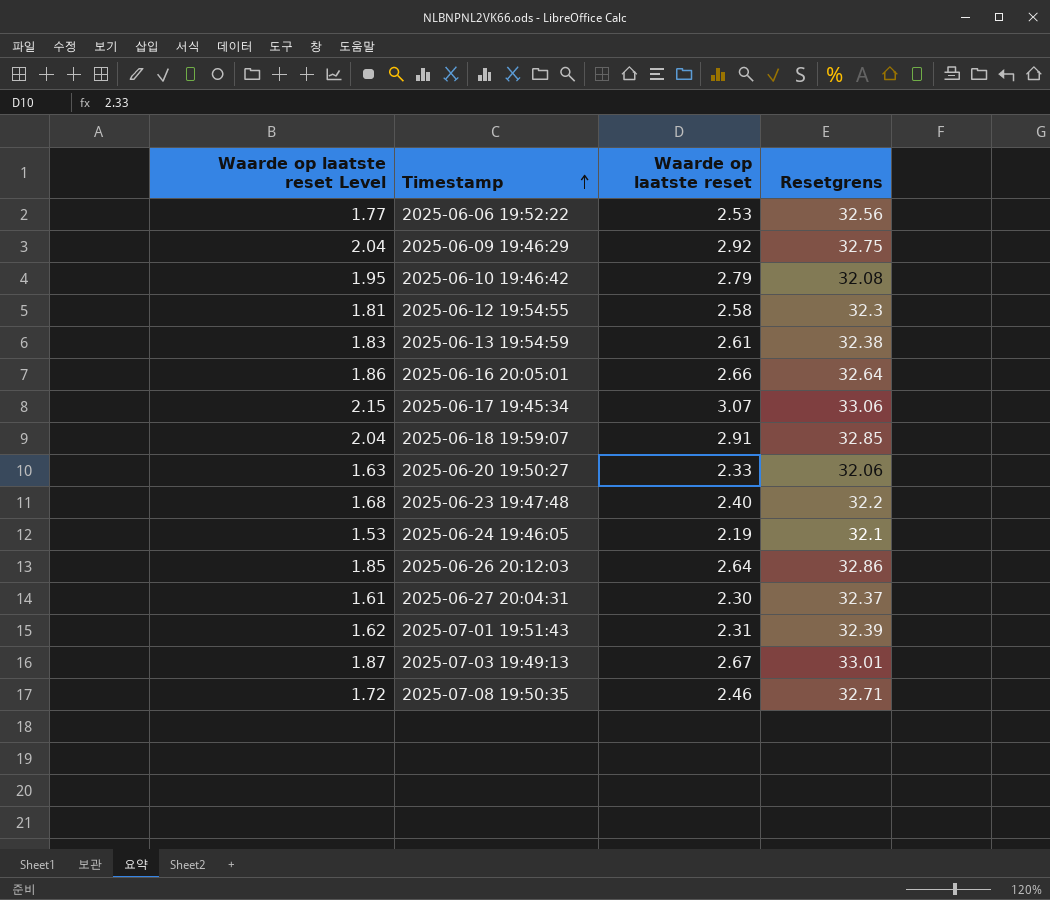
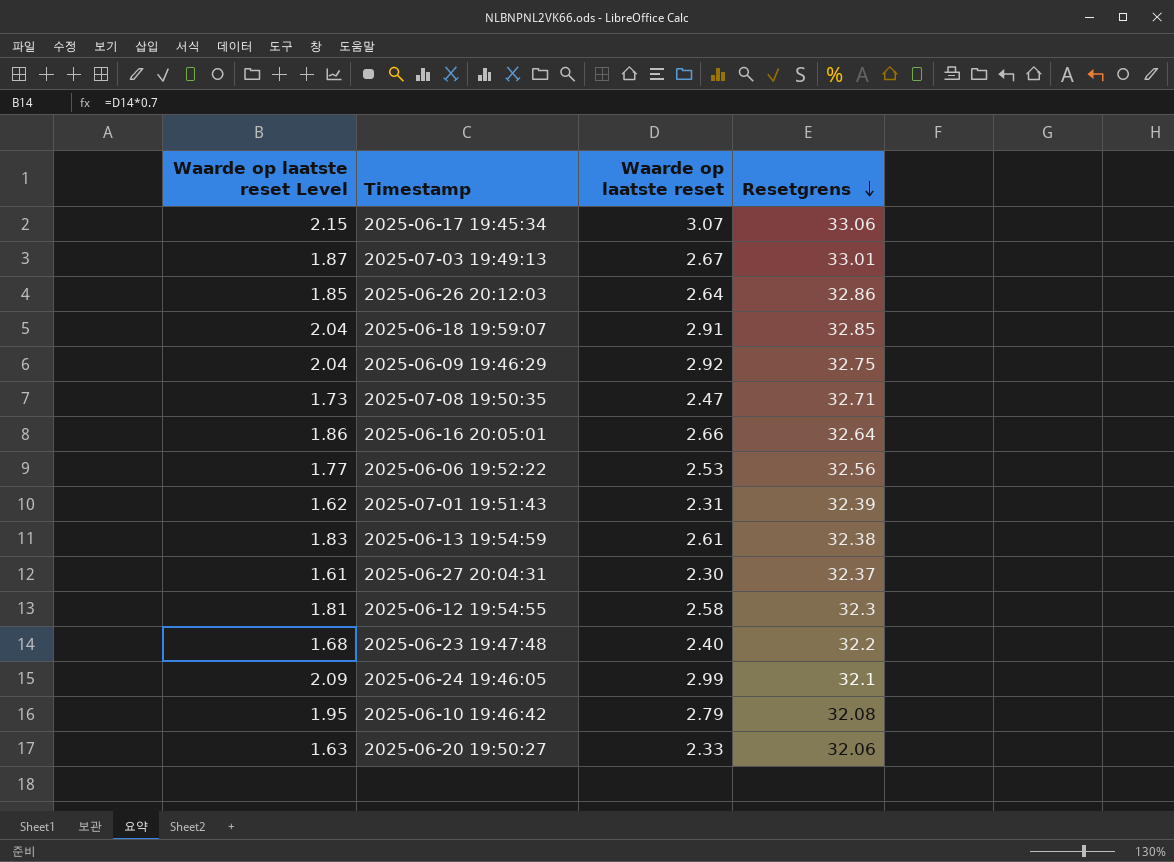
row order: Timestamp ascending -> Resetgrens descending
2025-07-08 19:50:35 | Waarde op laatste reset Level: 1.72 -> 1.73
2025-07-08 19:50:35 | Waarde op laatste reset: 2.46 -> 2.47
2025-06-24 19:46:05 | Waarde op laatste reset Level: 1.53 -> 2.09
2025-06-24 19:46:05 | Waarde op laatste reset: 2.19 -> 2.99

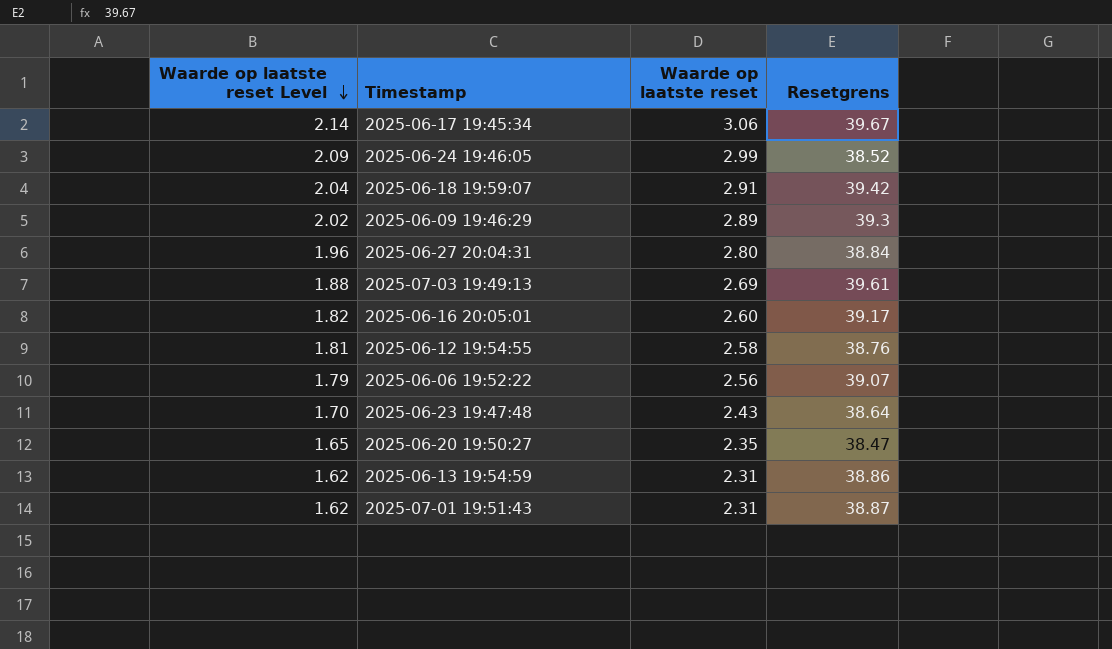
row order: Resetgrens descending -> Waarde op laatste reset Level descending
row 2025-06-26 20:12:03: 1.85 | 2.64 | 32.86 -> none
row 2025-07-08 19:50:35: 1.73 | 2.47 | 32.71 -> none
row 2025-06-10 19:46:42: 1.95 | 2.79 | 32.08 -> none
2025-06-17 19:45:34 | Waarde op laatste reset Level: 2.15 -> 2.14
2025-06-17 19:45:34 | Waarde op laatste reset: 3.07 -> 3.06
2025-06-17 19:45:34 | Resetgrens: 33.06 -> 39.67
2025-06-24 19:46:05 | Resetgrens: 32.1 -> 38.52
2025-06-18 19:59:07 | Resetgrens: 32.85 -> 39.42
2025-06-09 19:46:29 | Waarde op laatste reset Level: 2.04 -> 2.02
2025-06-09 19:46:29 | Waarde op laatste reset: 2.92 -> 2.89
2025-06-09 19:46:29 | Resetgrens: 32.75 -> 39.3
2025-06-27 20:04:31 | Waarde op laatste reset Level: 1.61 -> 1.96
2025-06-27 20:04:31 | Waarde op laatste reset: 2.30 -> 2.80
2025-06-27 20:04:31 | Resetgrens: 32.37 -> 38.84
2025-07-03 19:49:13 | Waarde op laatste reset Level: 1.87 -> 1.88
2025-07-03 19:49:13 | Waarde op laatste reset: 2.67 -> 2.69
2025-07-03 19:49:13 | Resetgrens: 33.01 -> 39.61
2025-06-16 20:05:01 | Waarde op laatste reset Level: 1.86 -> 1.82
2025-06-16 20:05:01 | Waarde op laatste reset: 2.66 -> 2.60
2025-06-16 20:05:01 | Resetgrens: 32.64 -> 39.17
2025-06-12 19:54:55 | Resetgrens: 32.3 -> 38.76
2025-06-06 19:52:22 | Waarde op laatste reset Level: 1.77 -> 1.79
2025-06-06 19:52:22 | Waarde op laatste reset: 2.53 -> 2.56
2025-06-06 19:52:22 | Resetgrens: 32.56 -> 39.07
2025-06-23 19:47:48 | Waarde op laatste reset Level: 1.68 -> 1.70
2025-06-23 19:47:48 | Waarde op laatste reset: 2.40 -> 2.43
2025-06-23 19:47:48 | Resetgrens: 32.2 -> 38.64
2025-06-20 19:50:27 | Waarde op laatste reset Level: 1.63 -> 1.65
2025-06-20 19:50:27 | Waarde op laatste reset: 2.33 -> 2.35
2025-06-20 19:50:27 | Resetgrens: 32.06 -> 38.47
2025-06-13 19:54:59 | Waarde op laatste reset Level: 1.83 -> 1.62
2025-06-13 19:54:59 | Waarde op laatste reset: 2.61 -> 2.31
2025-06-13 19:54:59 | Resetgrens: 32.38 -> 38.86
2025-07-01 19:51:43 | Resetgrens: 32.39 -> 38.87

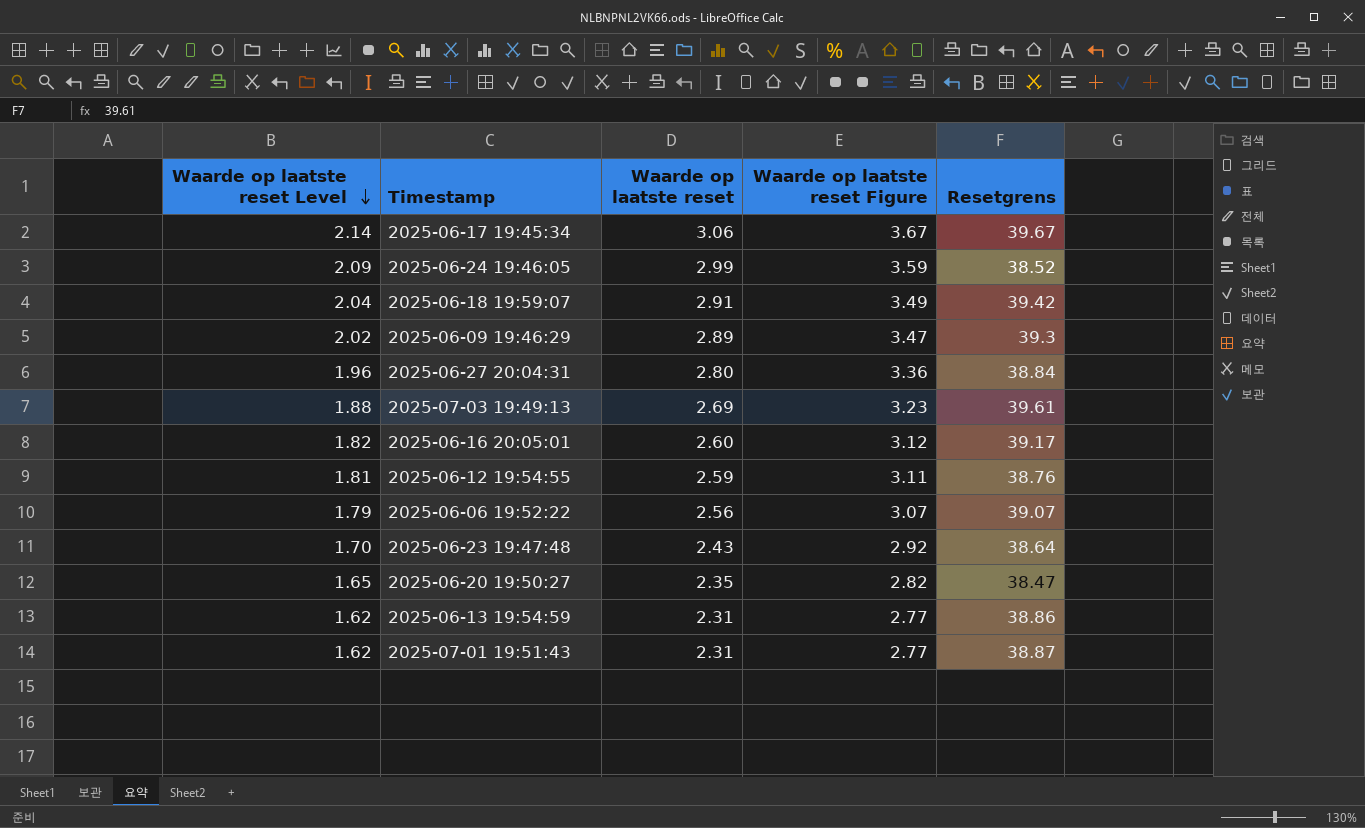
column Waarde op laatste reset Figure | formula: none -> [Waarde op laatste reset] * 1.2
2025-06-12 19:54:55 | Waarde op laatste reset: 2.58 -> 2.59

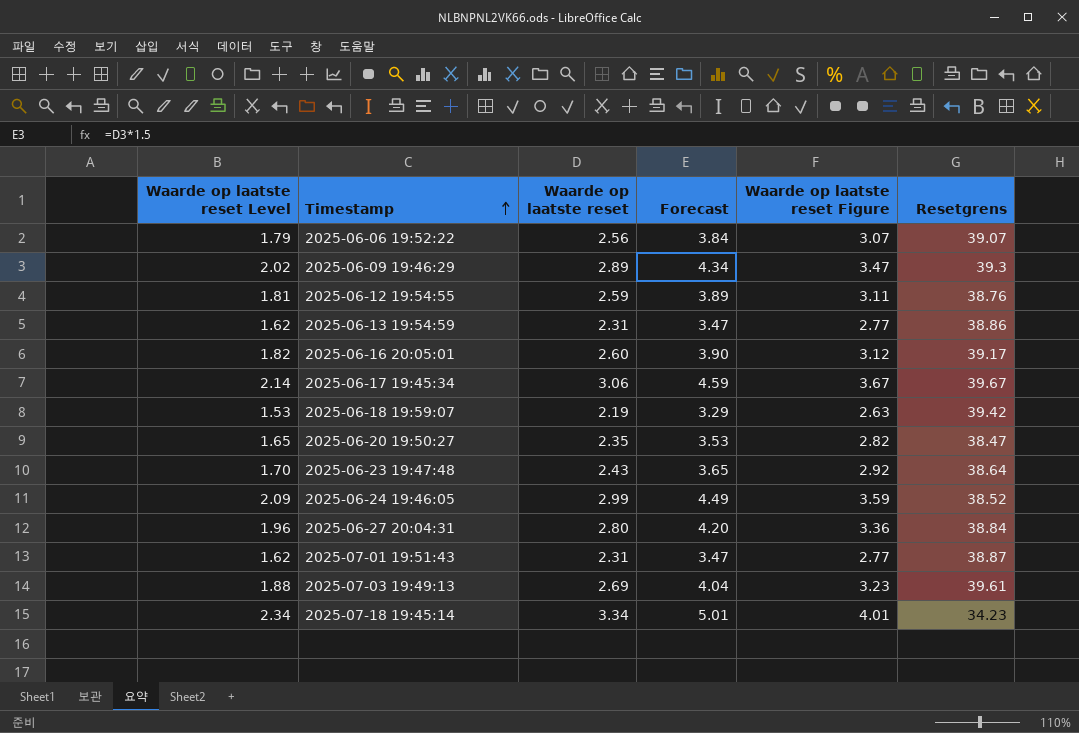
row order: Waarde op laatste reset Level descending -> Timestamp ascending
column Forecast | formula: none -> [Waarde op laatste reset] * 1.5
2025-06-18 19:59:07 | Waarde op laatste reset Level: 2.04 -> 1.53
2025-06-18 19:59:07 | Waarde op laatste reset: 2.91 -> 2.19
2025-06-18 19:59:07 | Waarde op laatste reset Figure: 3.49 -> 2.63
row 2025-07-18 19:45:14: none -> 2.34 | 3.34 | 5.01 | 4.01 | 34.23

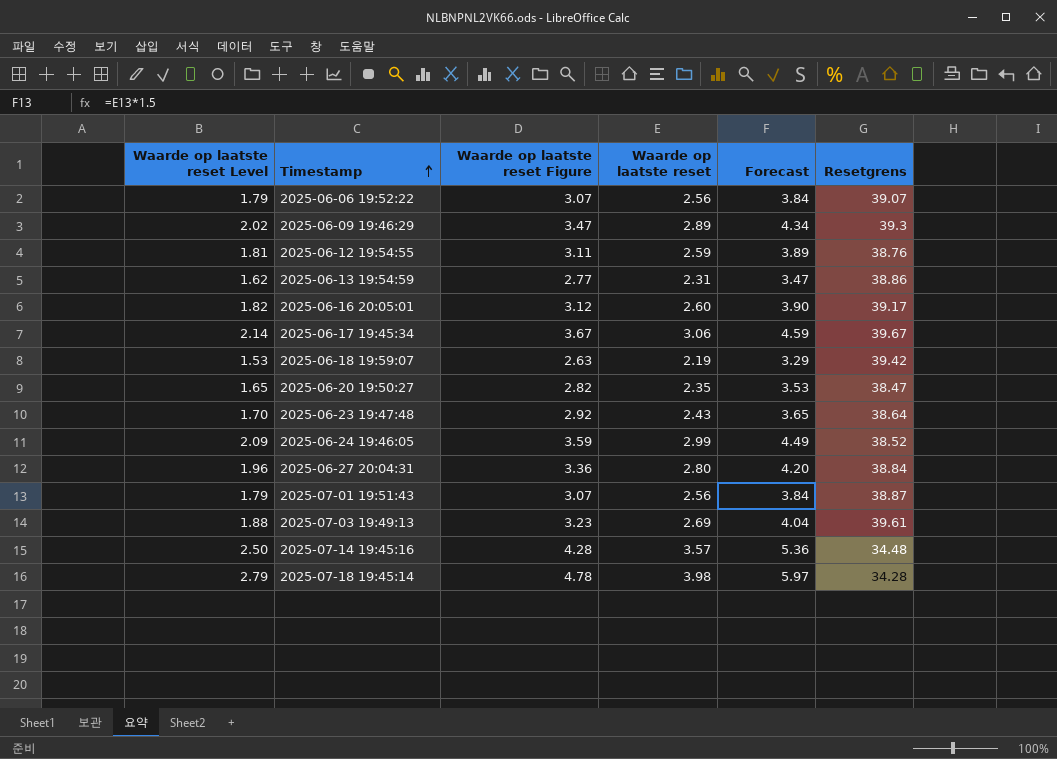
column Waarde op laatste reset Figure | position: 5 -> 3
2025-07-01 19:51:43 | Waarde op laatste reset Level: 1.62 -> 1.79
2025-07-01 19:51:43 | Waarde op laatste reset Figure: 2.77 -> 3.07
2025-07-01 19:51:43 | Waarde op laatste reset: 2.31 -> 2.56
2025-07-01 19:51:43 | Forecast: 3.47 -> 3.84
row 2025-07-14 19:45:16: none -> 2.50 | 4.28 | 3.57 | 5.36 | 34.48
2025-07-18 19:45:14 | Waarde op laatste reset Level: 2.34 -> 2.79
2025-07-18 19:45:14 | Waarde op laatste reset Figure: 4.01 -> 4.78
2025-07-18 19:45:14 | Waarde op laatste reset: 3.34 -> 3.98
2025-07-18 19:45:14 | Forecast: 5.01 -> 5.97
2025-07-18 19:45:14 | Resetgrens: 34.23 -> 34.28

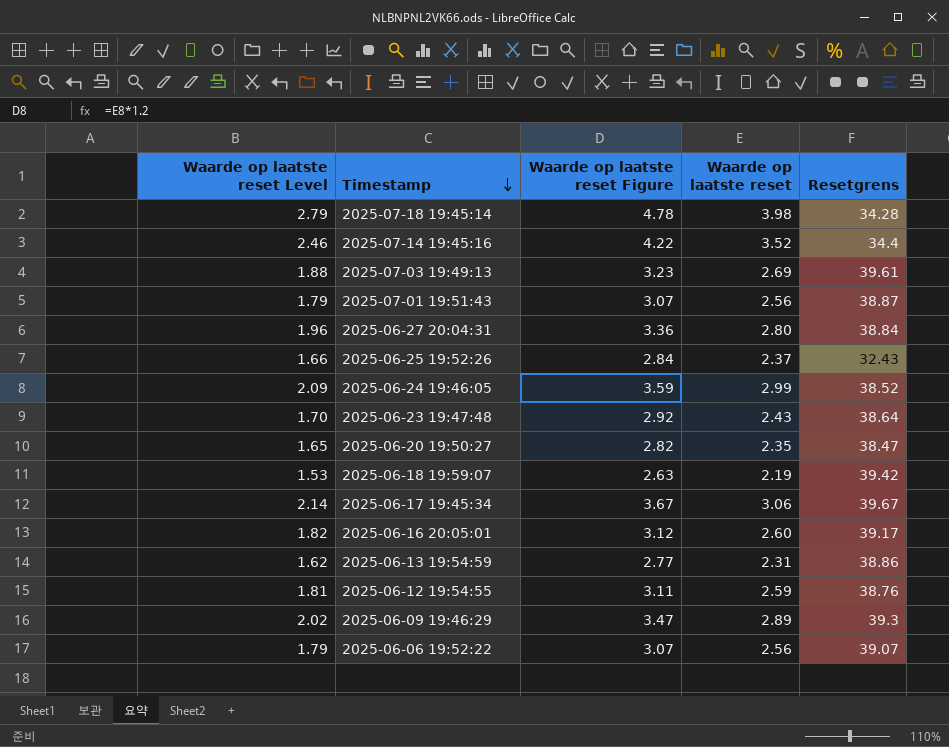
row order: Timestamp ascending -> Timestamp descending
column Forecast | formula: [Waarde op laatste reset] * 1.5 -> none
2025-07-14 19:45:16 | Waarde op laatste reset Level: 2.50 -> 2.46
2025-07-14 19:45:16 | Waarde op laatste reset Figure: 4.28 -> 4.22
2025-07-14 19:45:16 | Waarde op laatste reset: 3.57 -> 3.52
2025-07-14 19:45:16 | Resetgrens: 34.48 -> 34.4
row 2025-06-25 19:52:26: none -> 1.66 | 2.84 | 2.37 | 32.43

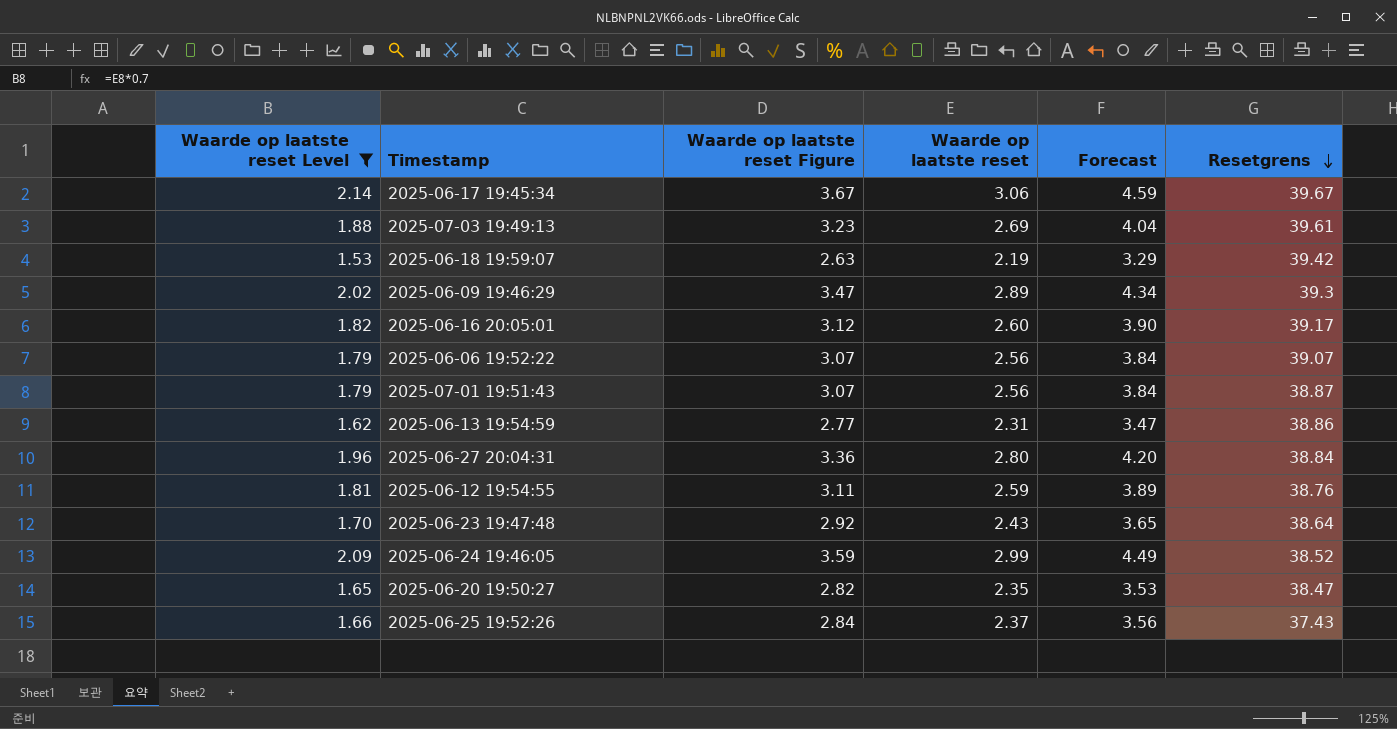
filter: none -> Waarde op laatste reset Level <= 2.14
row order: Timestamp descending -> Resetgrens descending
column Forecast | formula: none -> [Waarde op laatste reset] * 1.5
2025-06-25 19:52:26 | Resetgrens: 32.43 -> 37.43

